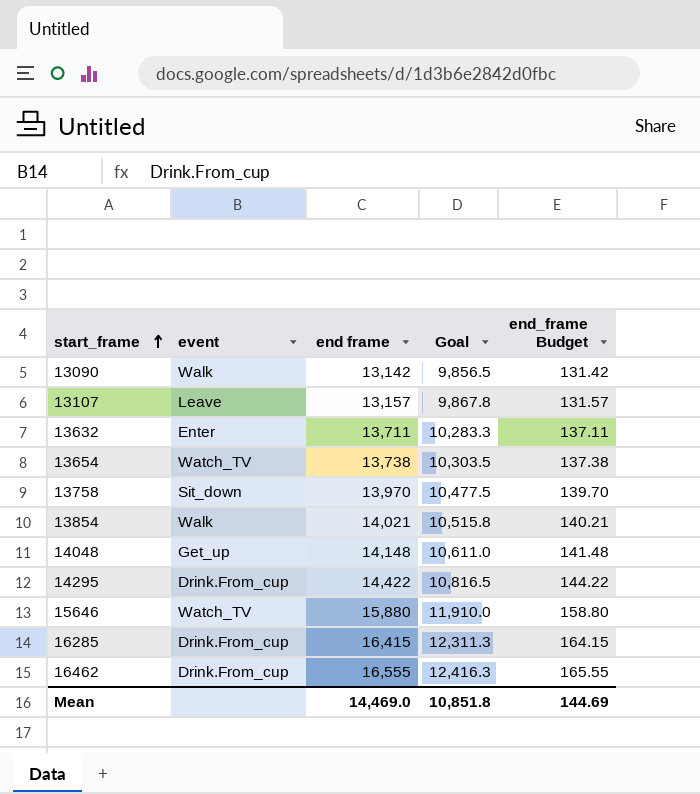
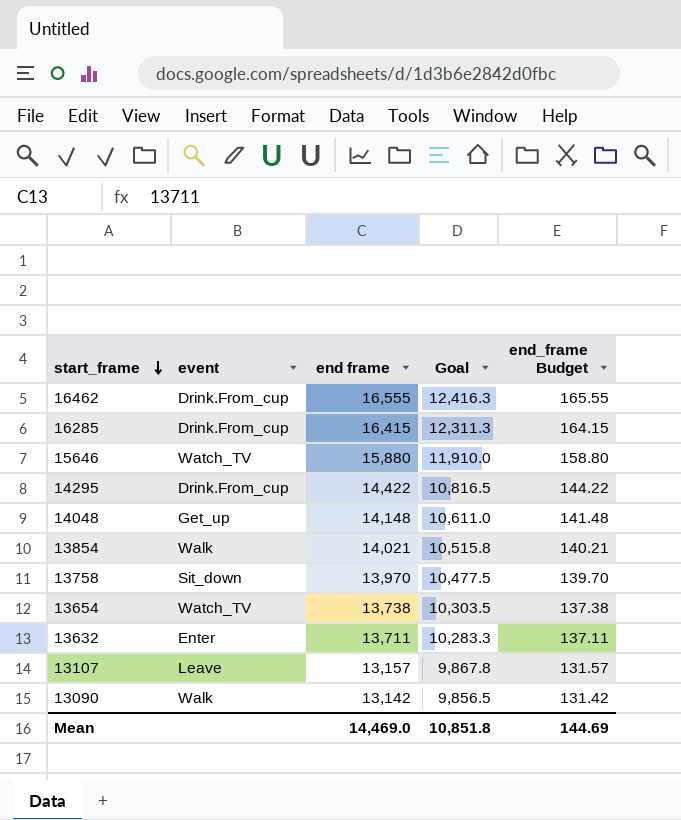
row order: start_frame ascending -> start_frame descending

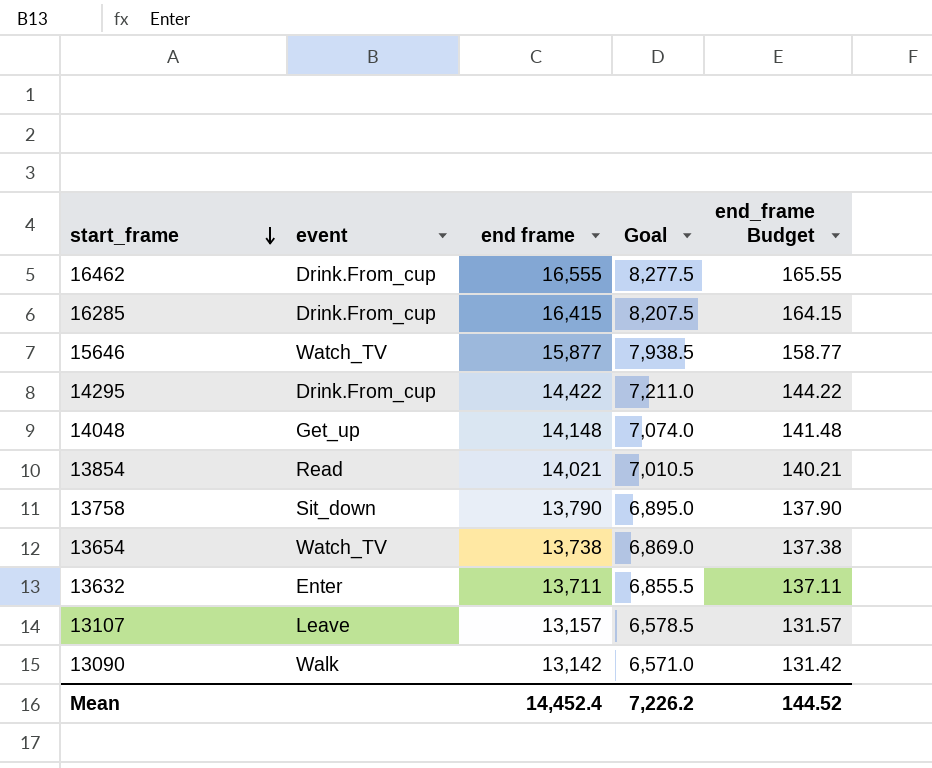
column Goal | formula: [end frame] * 0.75 -> [end frame] * 0.5
15646 | end frame: 15,880 -> 15,877
15646 | end_frame Budget: 158.80 -> 158.77
13854 | event: Walk -> Read
13758 | end frame: 13,970 -> 13,790
13758 | end_frame Budget: 139.70 -> 137.90
Mean | end frame: 14,469.0 -> 14,452.4
Mean | Goal: 10,851.8 -> 7,226.2
Mean | end_frame Budget: 144.69 -> 144.52

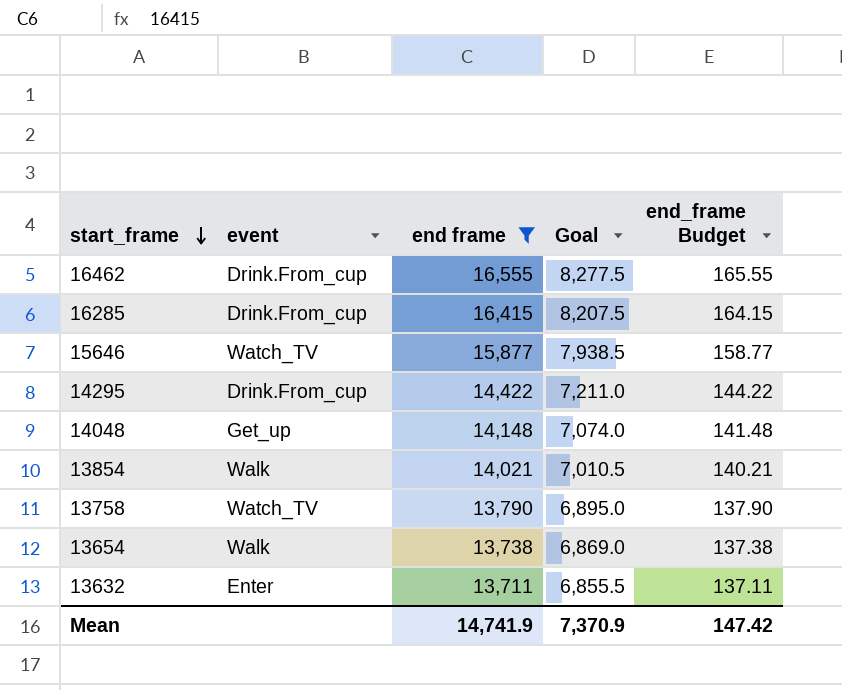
filter: none -> end frame >= 13,711
13854 | event: Read -> Walk
13758 | event: Sit_down -> Watch_TV
13654 | event: Watch_TV -> Walk
Mean | end frame: 14,452.4 -> 14,741.9
Mean | Goal: 7,226.2 -> 7,370.9
Mean | end_frame Budget: 144.52 -> 147.42

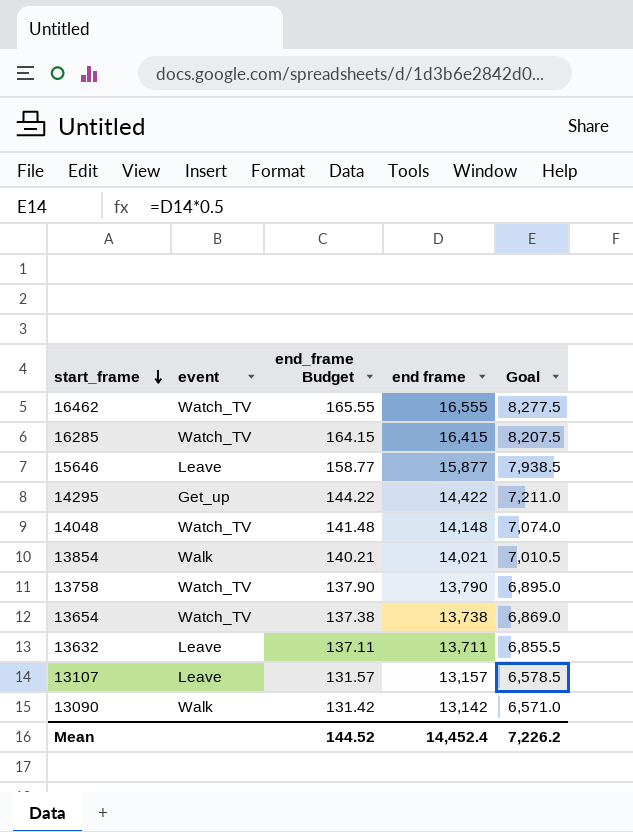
filter: end frame >= 13,711 -> none
column end_frame Budget | position: 5 -> 3
16462 | event: Drink.From_cup -> Watch_TV
16285 | event: Drink.From_cup -> Watch_TV
15646 | event: Watch_TV -> Leave
14295 | event: Drink.From_cup -> Get_up
14048 | event: Get_up -> Watch_TV
13654 | event: Walk -> Watch_TV
13632 | event: Enter -> Leave
Mean | end_frame Budget: 147.42 -> 144.52
Mean | end frame: 14,741.9 -> 14,452.4
Mean | Goal: 7,370.9 -> 7,226.2

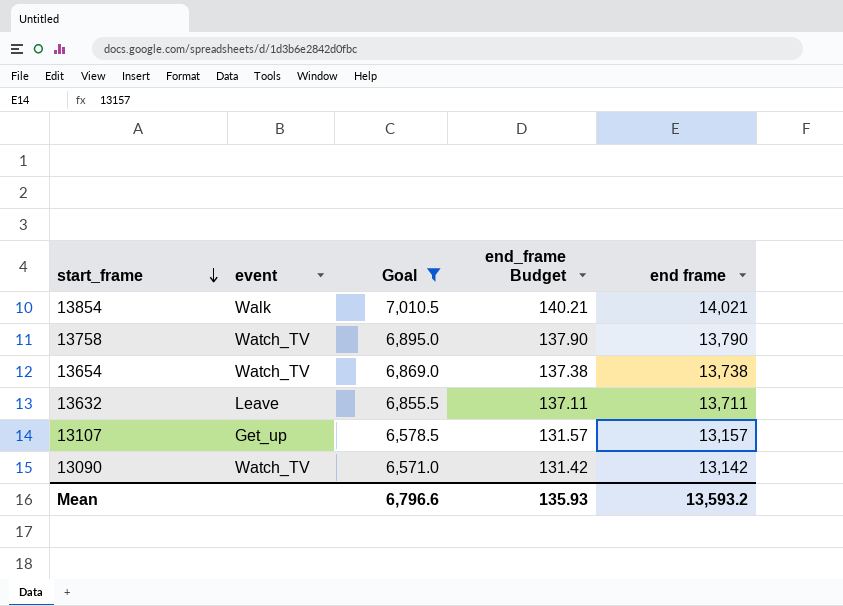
filter: none -> Goal <= 7,010.5
column Goal | position: 5 -> 3
13107 | event: Leave -> Get_up
13090 | event: Walk -> Watch_TV
Mean | Goal: 7,226.2 -> 6,796.6
Mean | end_frame Budget: 144.52 -> 135.93
Mean | end frame: 14,452.4 -> 13,593.2

